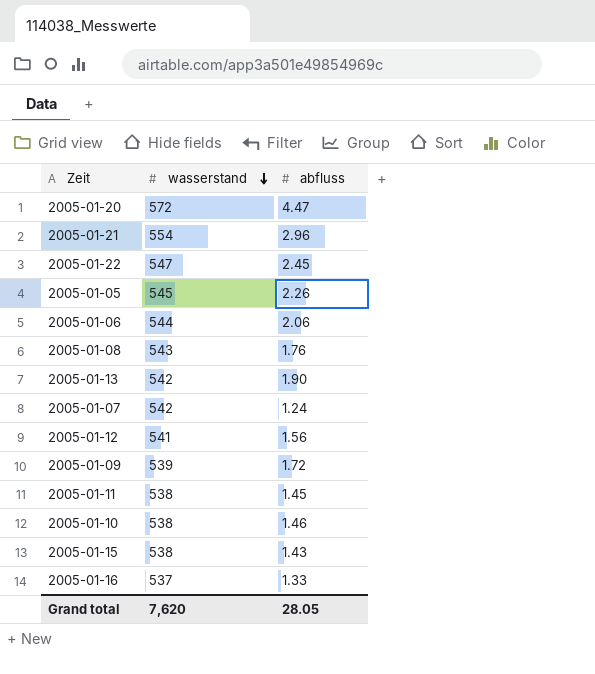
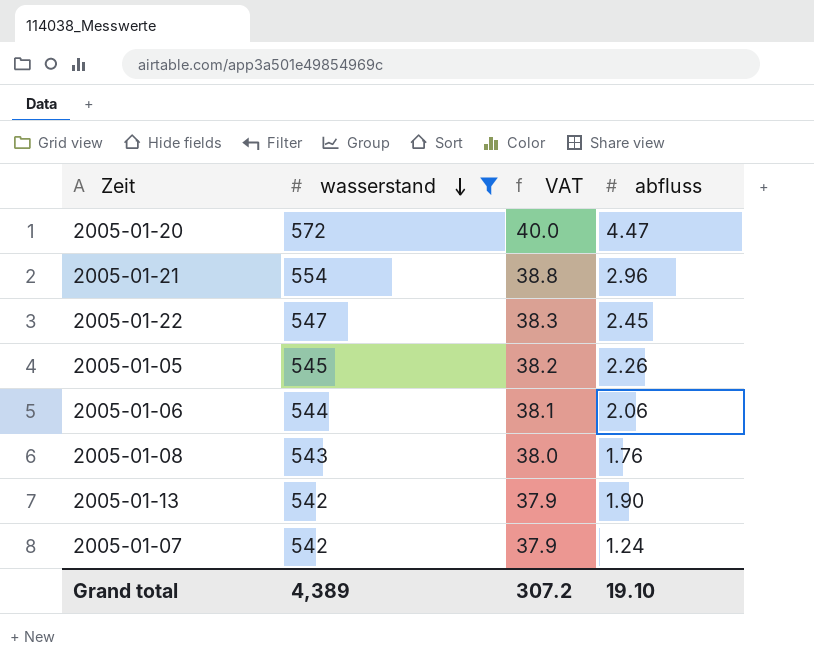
filter: none -> wasserstand >= 542
column VAT | formula: none -> [wasserstand] * 0.07
Grand total | wasserstand: 7,620 -> 4,389
Grand total | abfluss: 28.05 -> 19.10

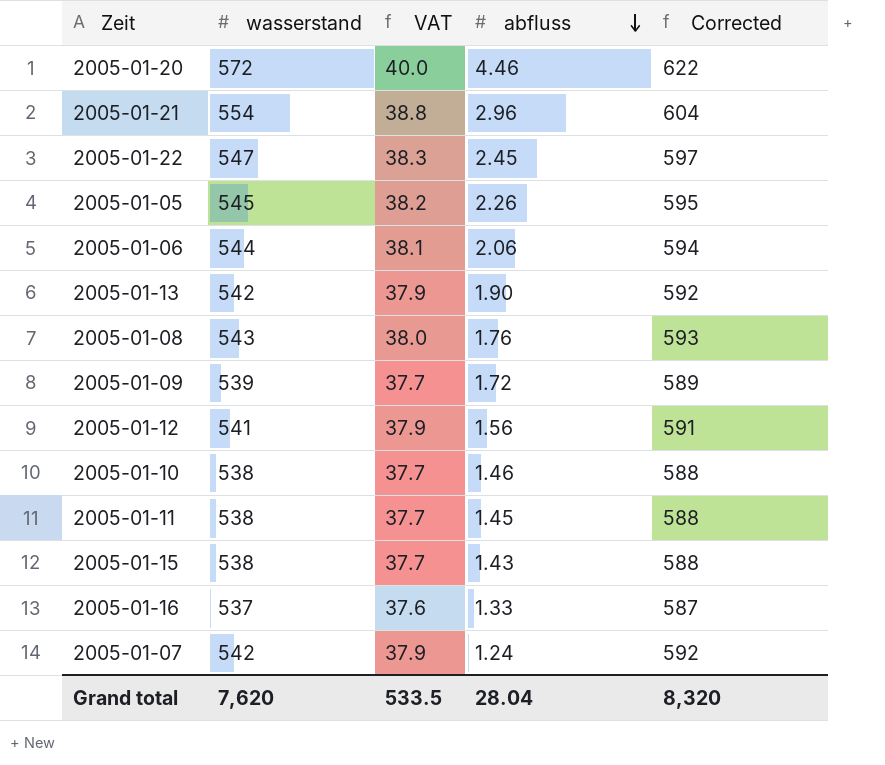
filter: wasserstand >= 542 -> none
row order: wasserstand descending -> abfluss descending
column Corrected | formula: none -> [wasserstand] + 50
2005-01-20 | abfluss: 4.47 -> 4.46
Grand total | wasserstand: 4,389 -> 7,620
Grand total | VAT: 307.2 -> 533.5
Grand total | abfluss: 19.10 -> 28.04

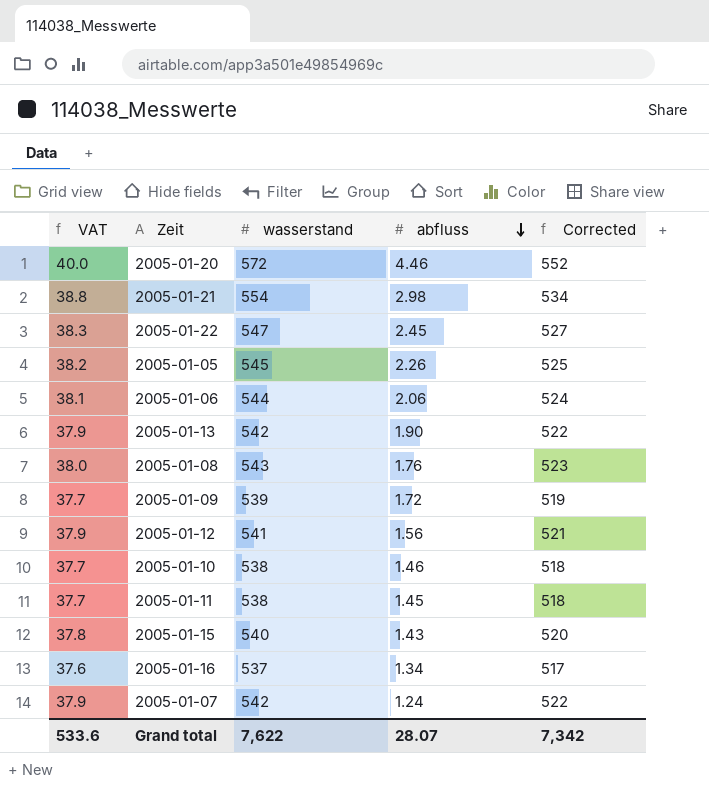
column VAT | position: 3 -> 1
column Corrected | formula: [wasserstand] + 50 -> [wasserstand] - 20
2005-01-21 | abfluss: 2.96 -> 2.98
2005-01-15 | VAT: 37.7 -> 37.8
2005-01-15 | wasserstand: 538 -> 540
2005-01-16 | abfluss: 1.33 -> 1.34
Grand total | VAT: 533.5 -> 533.6
Grand total | wasserstand: 7,620 -> 7,622
Grand total | abfluss: 28.04 -> 28.07
Grand total | Corrected: 8,320 -> 7,342

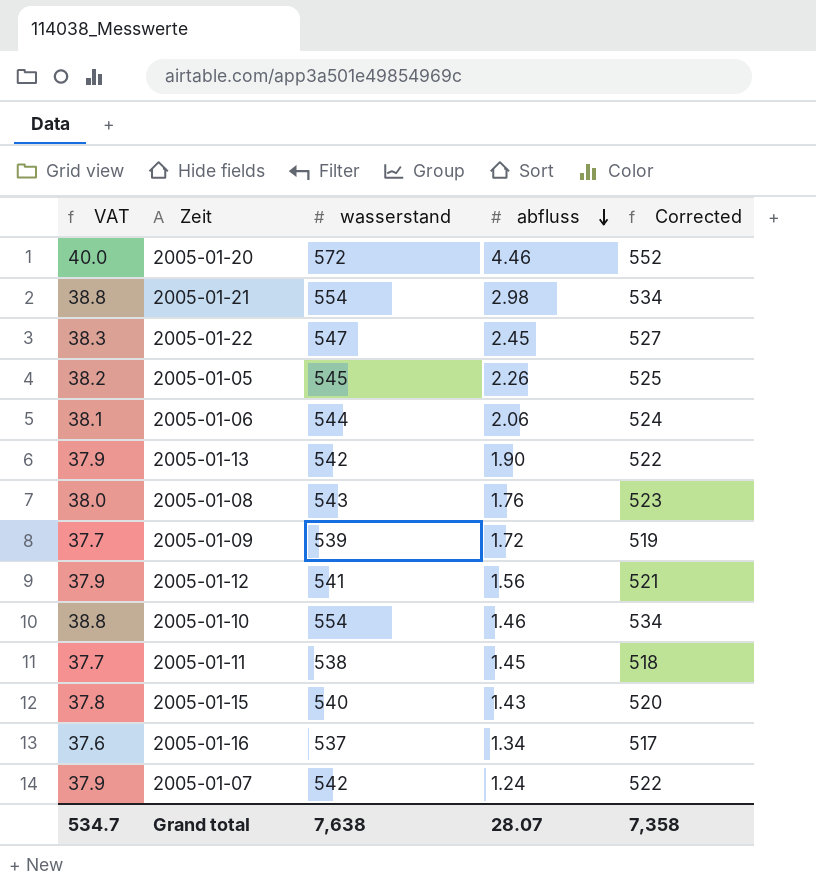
2005-01-10 | VAT: 37.7 -> 38.8
2005-01-10 | wasserstand: 538 -> 554
2005-01-10 | Corrected: 518 -> 534
Grand total | VAT: 533.6 -> 534.7
Grand total | wasserstand: 7,622 -> 7,638
Grand total | Corrected: 7,342 -> 7,358

